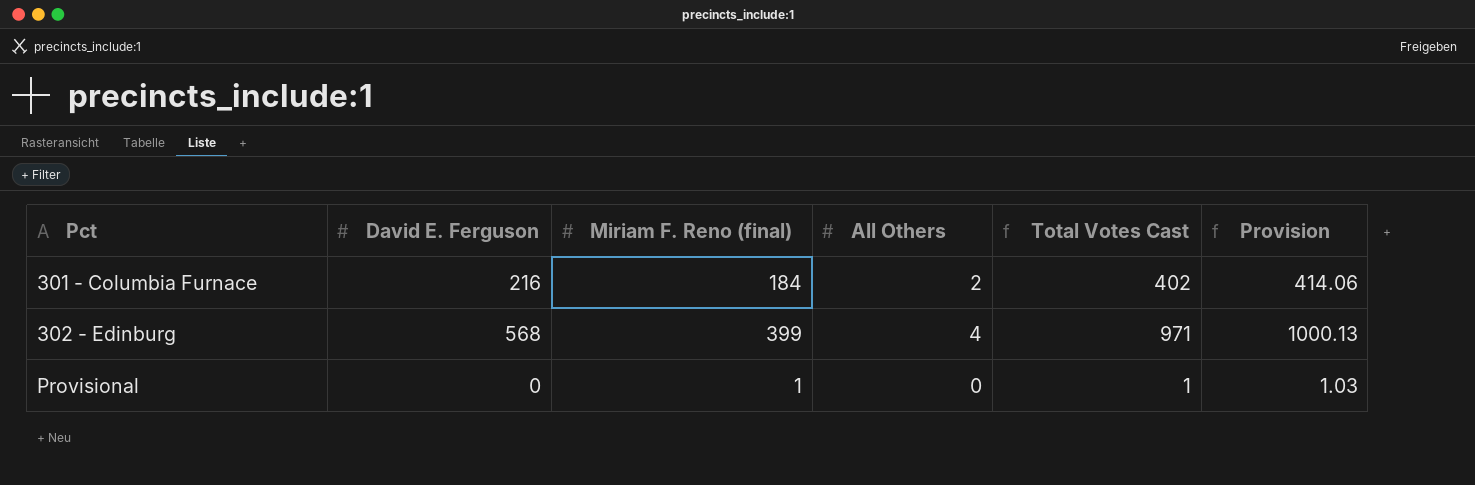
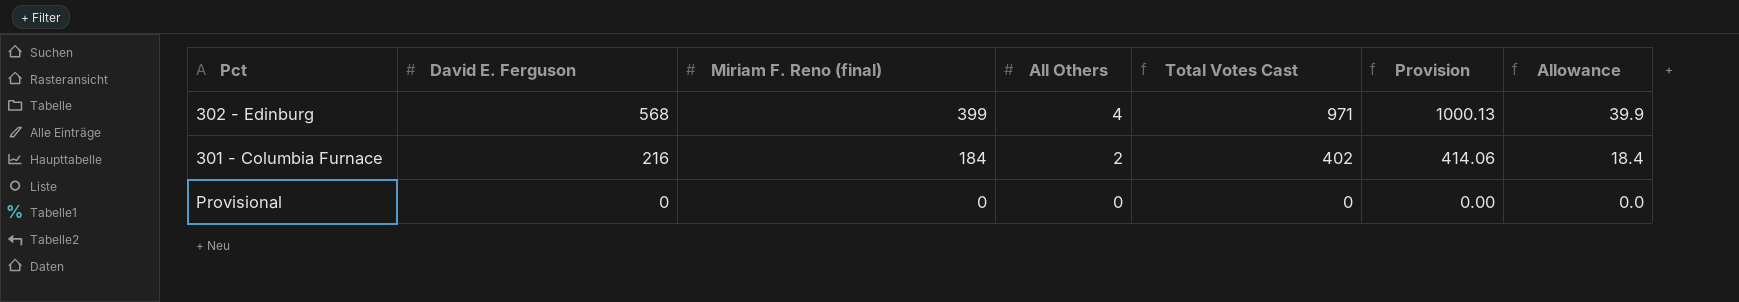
row order: Pct ascending -> David E. Ferguson descending
column Allowance | formula: none -> [Miriam F. Reno (final)] * 0.1
Provisional | Miriam F. Reno (final): 1 -> 0
Provisional | Total Votes Cast: 1 -> 0
Provisional | Provision: 1.03 -> 0.00

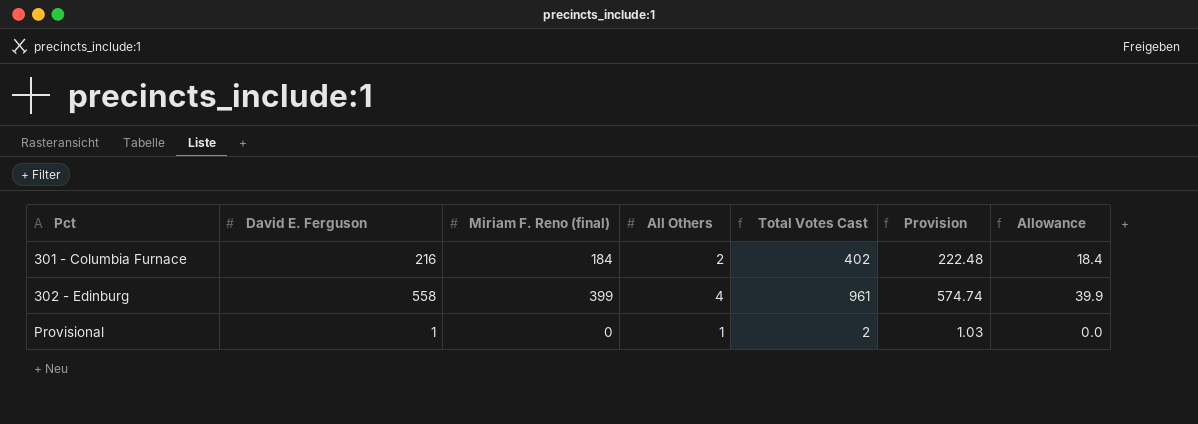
row order: David E. Ferguson descending -> Pct ascending
column Provision | formula: [Total Votes Cast] * 1.03 -> [David E. Ferguson] * 1.03
302 - Edinburg | David E. Ferguson: 568 -> 558
302 - Edinburg | Total Votes Cast: 971 -> 961
Provisional | David E. Ferguson: 0 -> 1
Provisional | All Others: 0 -> 1
Provisional | Total Votes Cast: 0 -> 2

